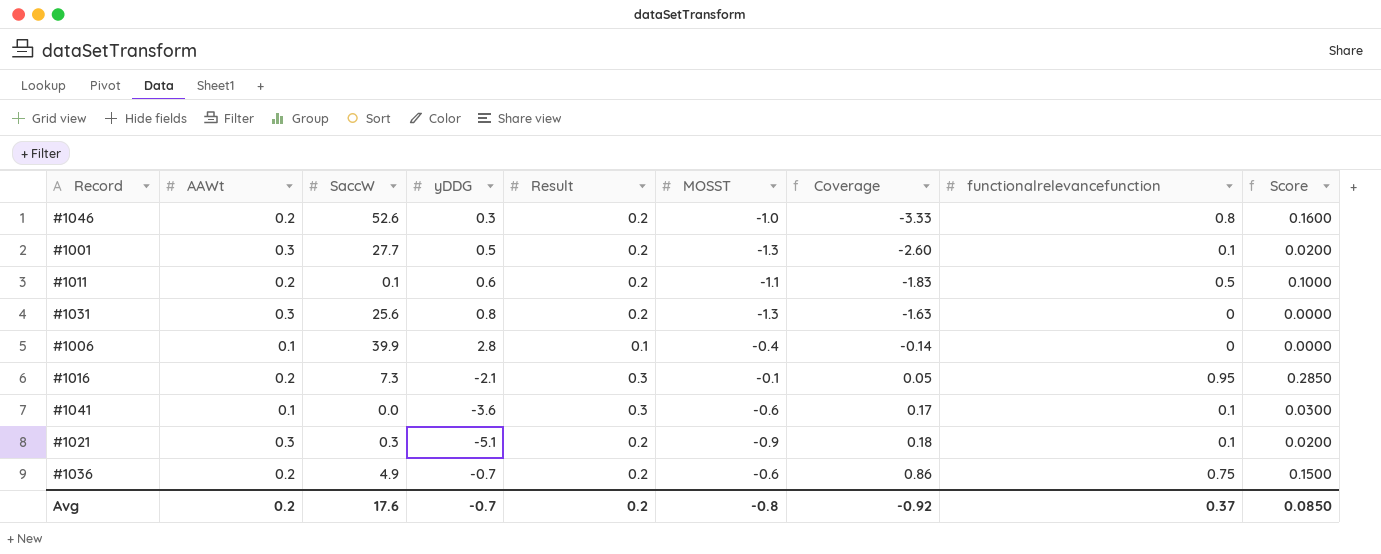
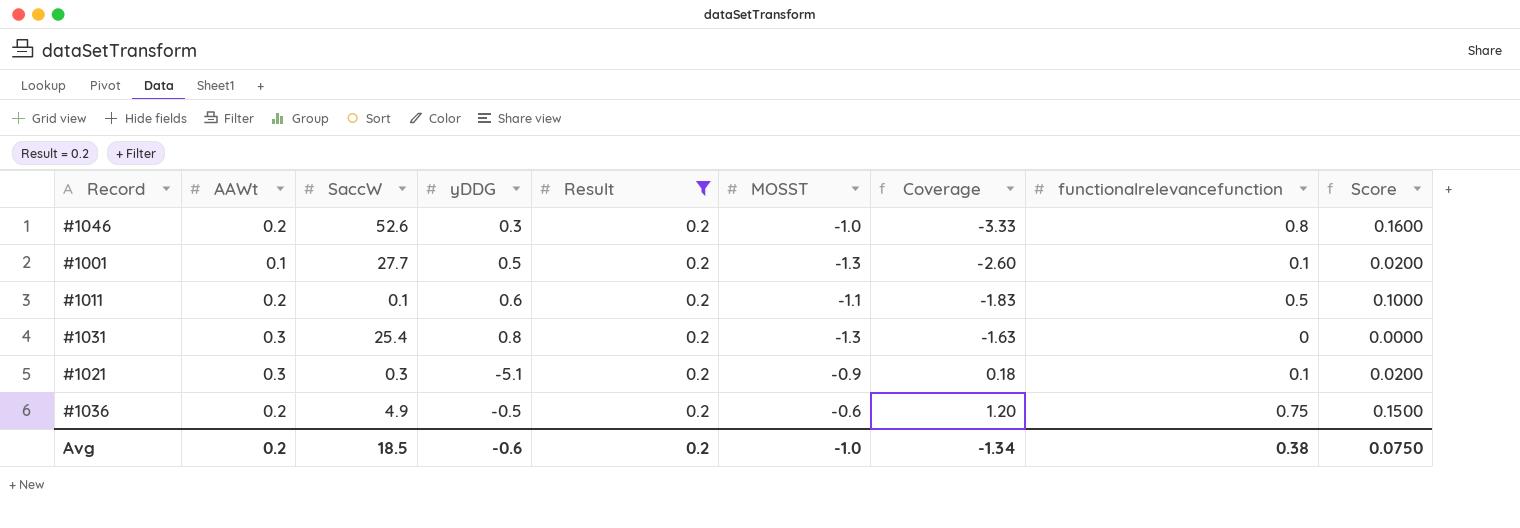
filter: none -> Result = 0.2
#1001 | AAWt: 0.3 -> 0.1
#1031 | SaccW: 25.6 -> 25.4
#1036 | yDDG: -0.7 -> -0.5
#1036 | Coverage: 0.86 -> 1.20
Avg | SaccW: 17.6 -> 18.5
Avg | yDDG: -0.7 -> -0.6
Avg | MOSST: -0.8 -> -1.0
Avg | Coverage: -0.92 -> -1.34
Avg | functionalrelevancefunction: 0.37 -> 0.38
Avg | Score: 0.0850 -> 0.0750

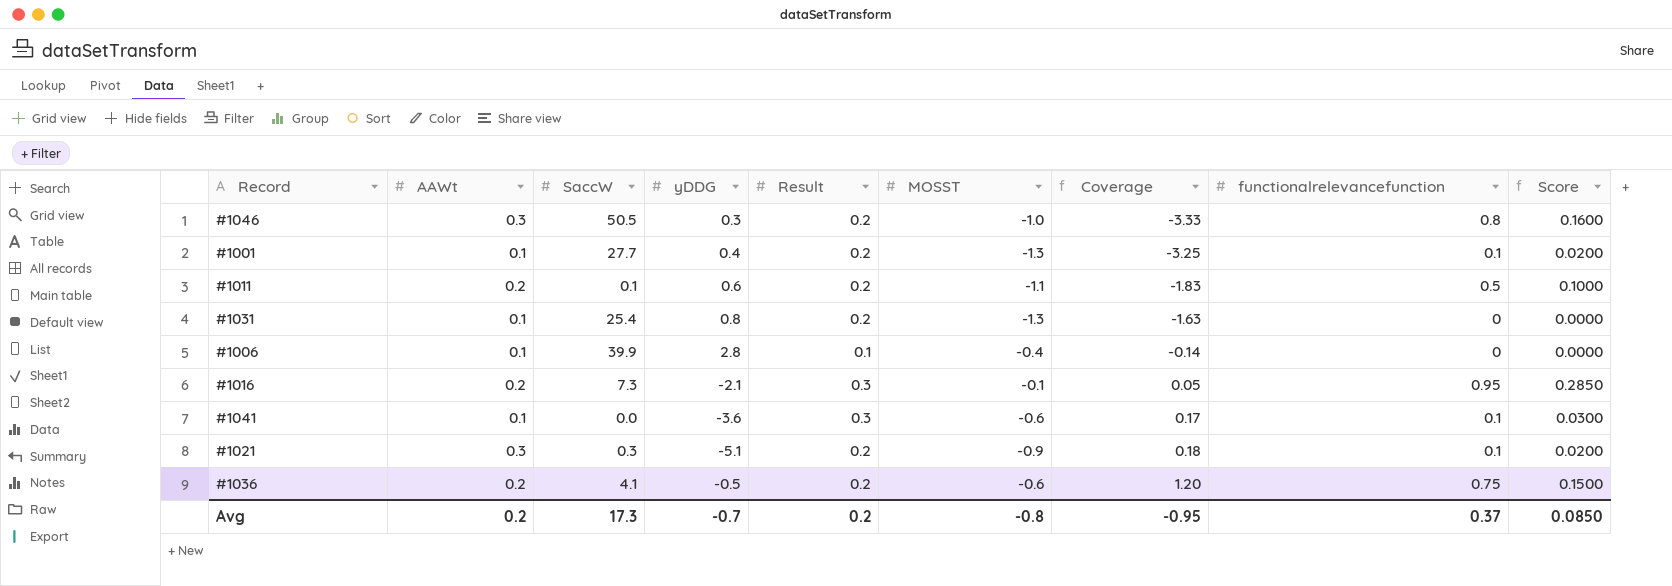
filter: Result = 0.2 -> none
#1046 | AAWt: 0.2 -> 0.3
#1046 | SaccW: 52.6 -> 50.5
#1001 | yDDG: 0.5 -> 0.4
#1001 | Coverage: -2.60 -> -3.25
#1031 | AAWt: 0.3 -> 0.1
#1036 | SaccW: 4.9 -> 4.1
Avg | SaccW: 18.5 -> 17.3
Avg | yDDG: -0.6 -> -0.7
Avg | MOSST: -1.0 -> -0.8
Avg | Coverage: -1.34 -> -0.95
Avg | functionalrelevancefunction: 0.38 -> 0.37
Avg | Score: 0.0750 -> 0.0850

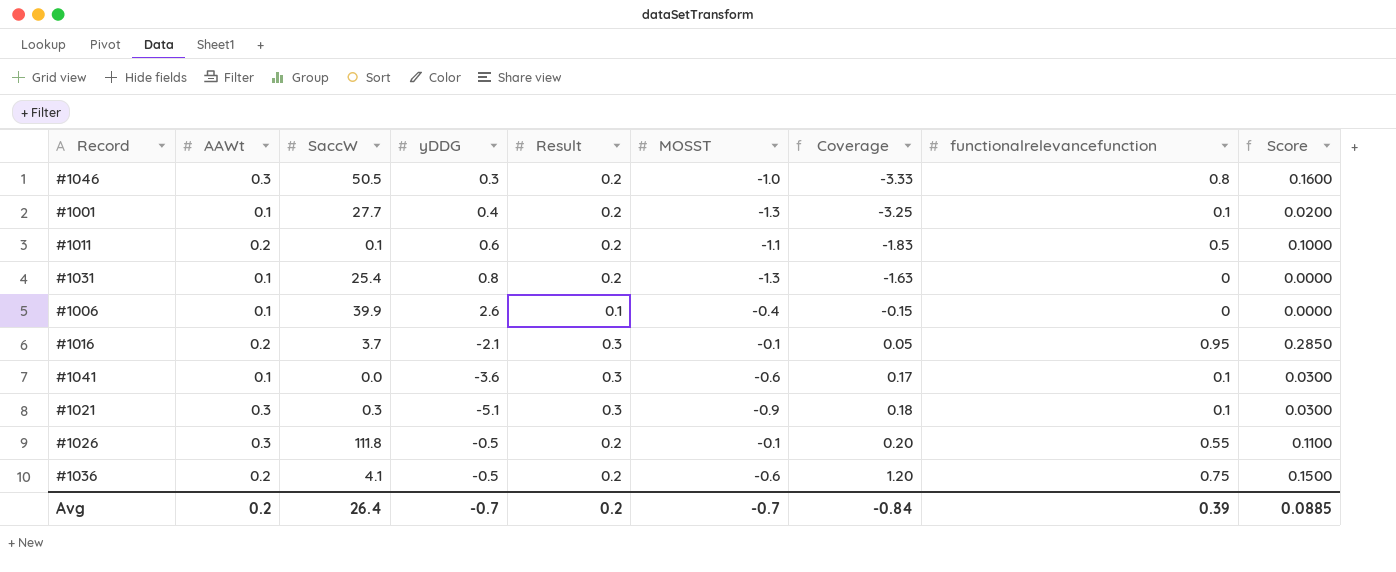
#1006 | yDDG: 2.8 -> 2.6
#1006 | Coverage: -0.14 -> -0.15
#1016 | SaccW: 7.3 -> 3.7
#1021 | Result: 0.2 -> 0.3
#1021 | Score: 0.0200 -> 0.0300
row #1026: none -> 0.3 | 111.8 | -0.5 | 0.2 | -0.1 | 0.20 | 0.55 | 0.1100
Avg | SaccW: 17.3 -> 26.4
Avg | MOSST: -0.8 -> -0.7
Avg | Coverage: -0.95 -> -0.84
Avg | functionalrelevancefunction: 0.37 -> 0.39
Avg | Score: 0.0850 -> 0.0885

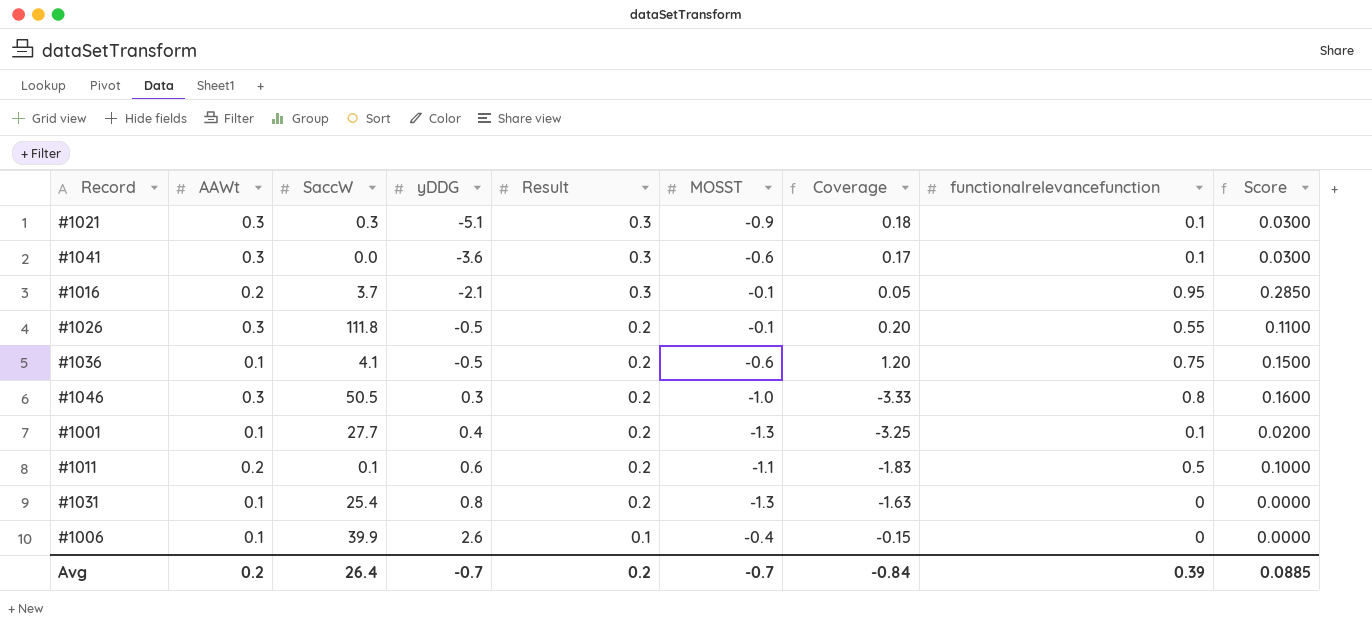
row order: Coverage ascending -> yDDG ascending
#1041 | AAWt: 0.1 -> 0.3
#1036 | AAWt: 0.2 -> 0.1

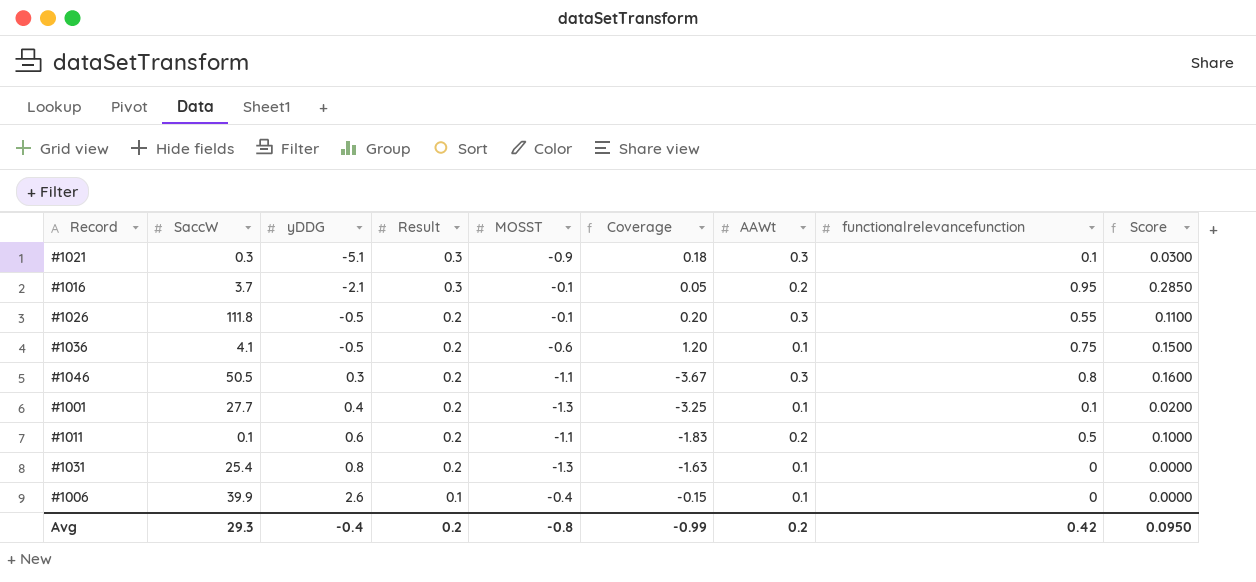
column AAWt | position: 2 -> 7
row #1041: 0.3 | 0.0 | -3.6 | 0.3 | -0.6 | 0.17 | 0.1 | 0.0300 -> none
#1046 | MOSST: -1.0 -> -1.1
#1046 | Coverage: -3.33 -> -3.67
Avg | SaccW: 26.4 -> 29.3
Avg | yDDG: -0.7 -> -0.4
Avg | MOSST: -0.7 -> -0.8
Avg | Coverage: -0.84 -> -0.99
Avg | functionalrelevancefunction: 0.39 -> 0.42
Avg | Score: 0.0885 -> 0.0950

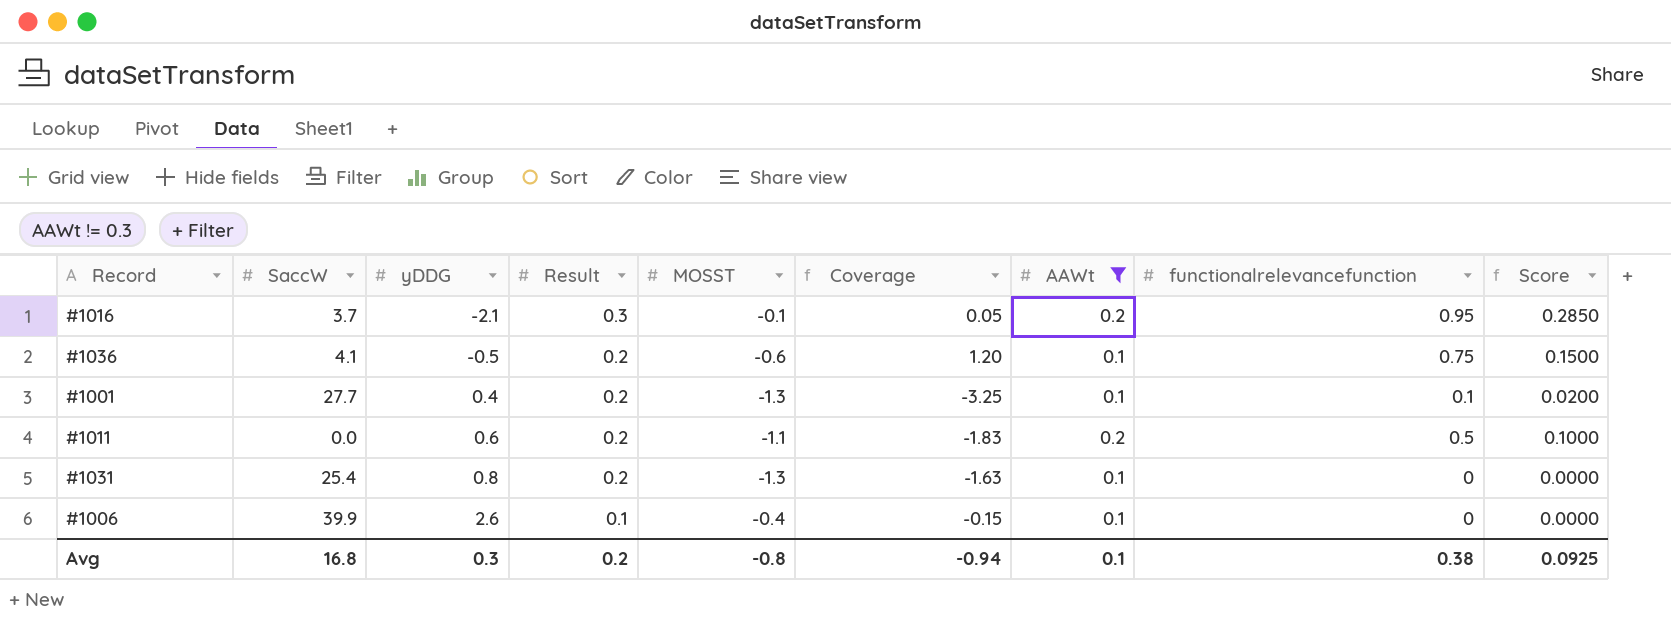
filter: none -> AAWt != 0.3
#1011 | SaccW: 0.1 -> 0.0
Avg | SaccW: 29.3 -> 16.8
Avg | yDDG: -0.4 -> 0.3
Avg | Coverage: -0.99 -> -0.94
Avg | AAWt: 0.2 -> 0.1
Avg | functionalrelevancefunction: 0.42 -> 0.38
Avg | Score: 0.0950 -> 0.0925

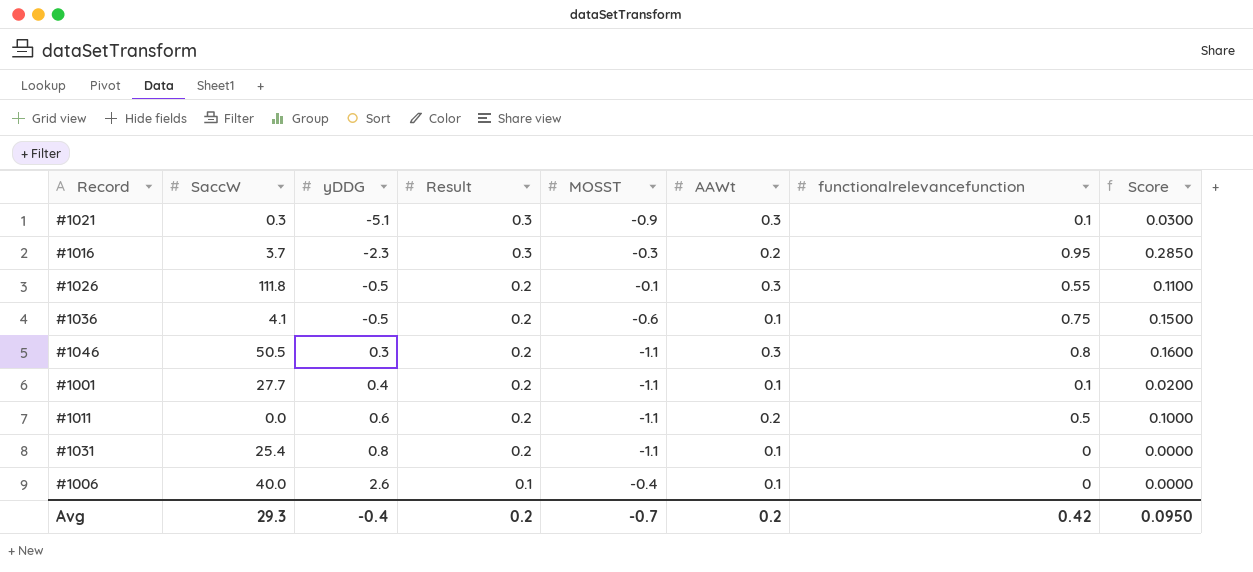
filter: AAWt != 0.3 -> none
column Coverage | formula: [MOSST] / [yDDG] -> none
#1016 | yDDG: -2.1 -> -2.3
#1016 | MOSST: -0.1 -> -0.3
#1001 | MOSST: -1.3 -> -1.1
#1031 | MOSST: -1.3 -> -1.1
#1006 | SaccW: 39.9 -> 40.0
Avg | SaccW: 16.8 -> 29.3
Avg | yDDG: 0.3 -> -0.4
Avg | MOSST: -0.8 -> -0.7
Avg | AAWt: 0.1 -> 0.2
Avg | functionalrelevancefunction: 0.38 -> 0.42
Avg | Score: 0.0925 -> 0.0950

